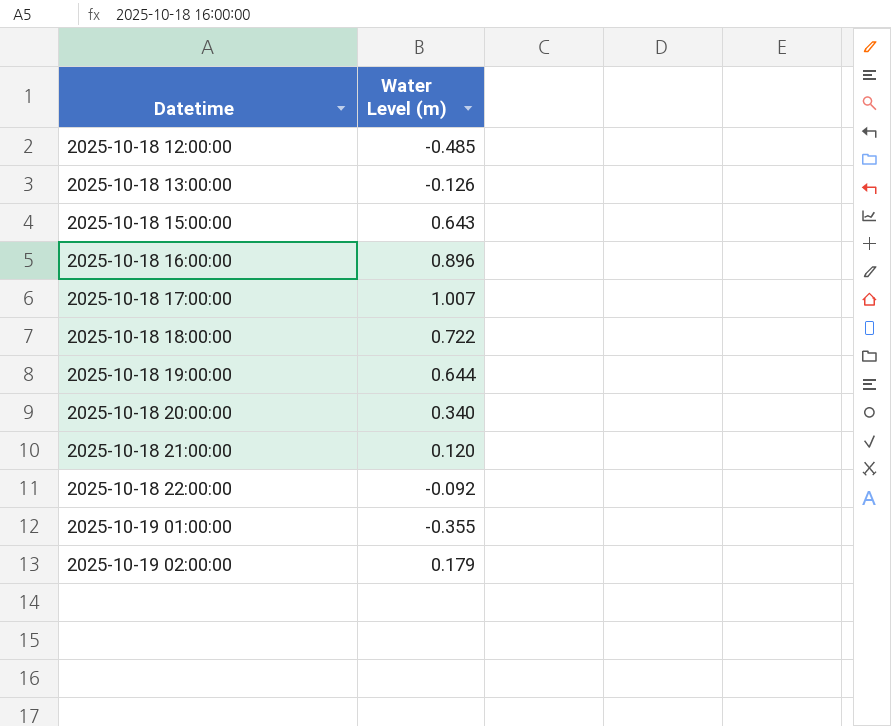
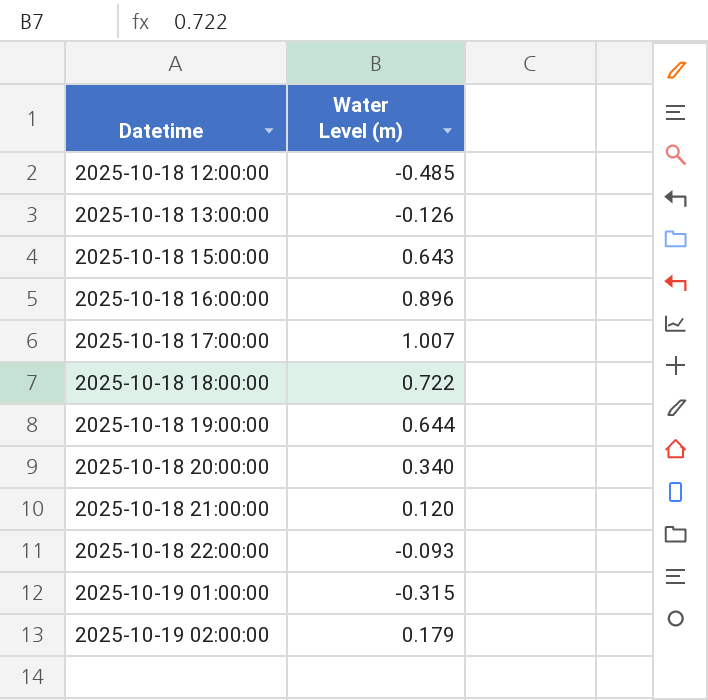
2025-10-18 22:00:00 | Water Level (m): -0.092 -> -0.093
2025-10-19 01:00:00 | Water Level (m): -0.355 -> -0.315

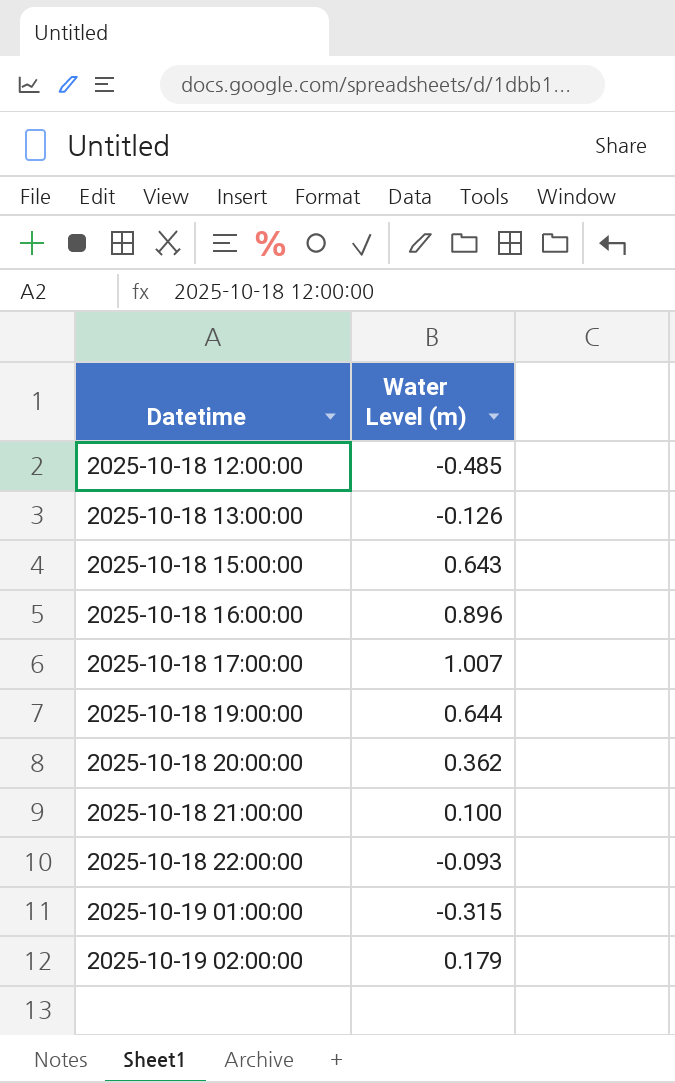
row 2025-10-18 18:00:00: 0.722 -> none
2025-10-18 20:00:00 | Water Level (m): 0.340 -> 0.362
2025-10-18 21:00:00 | Water Level (m): 0.120 -> 0.100

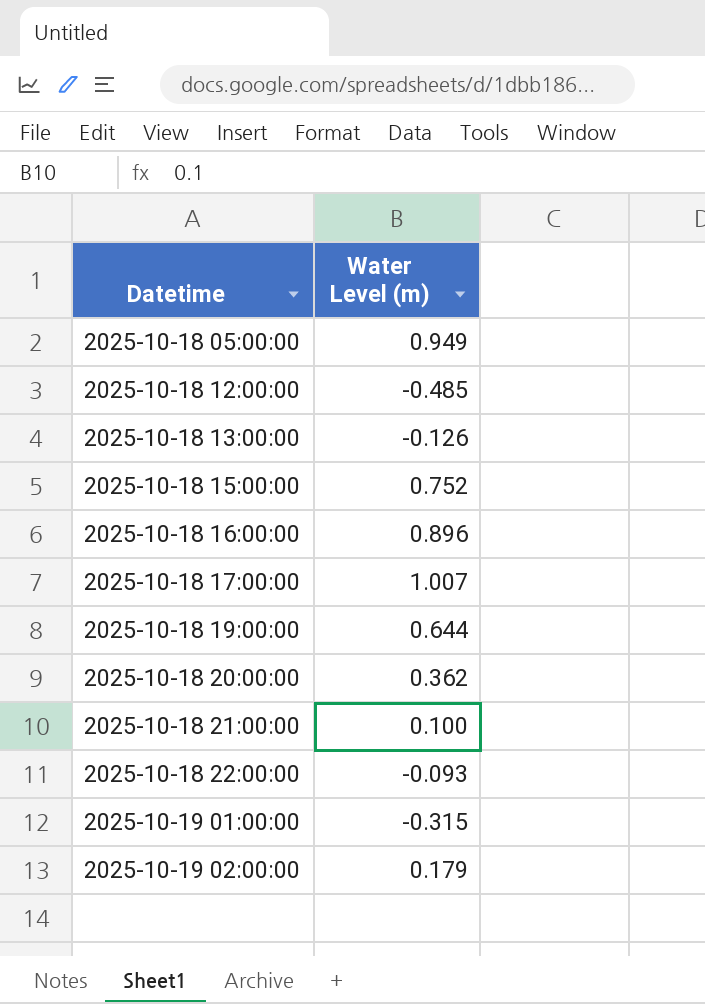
row 2025-10-18 05:00:00: none -> 0.949
2025-10-18 15:00:00 | Water Level (m): 0.643 -> 0.752

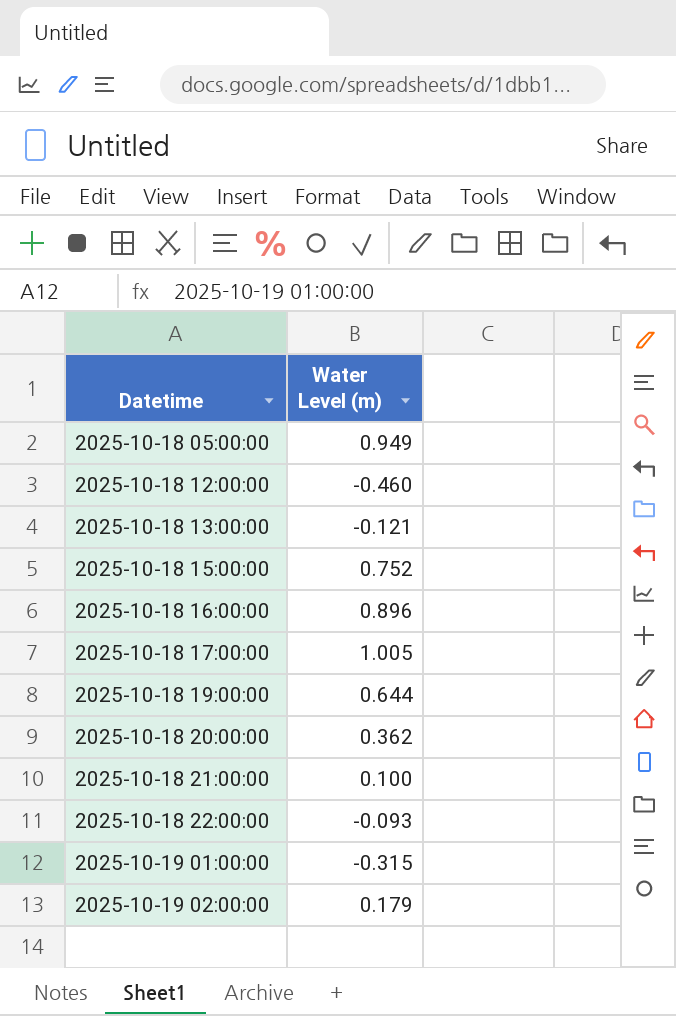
2025-10-18 12:00:00 | Water Level (m): -0.485 -> -0.460
2025-10-18 13:00:00 | Water Level (m): -0.126 -> -0.121
2025-10-18 17:00:00 | Water Level (m): 1.007 -> 1.005

